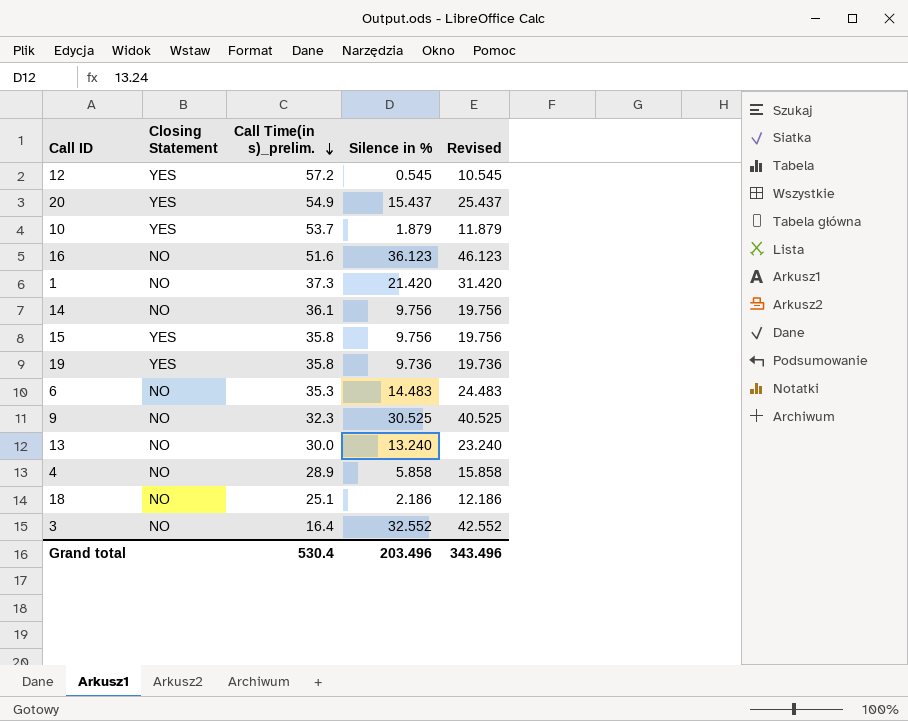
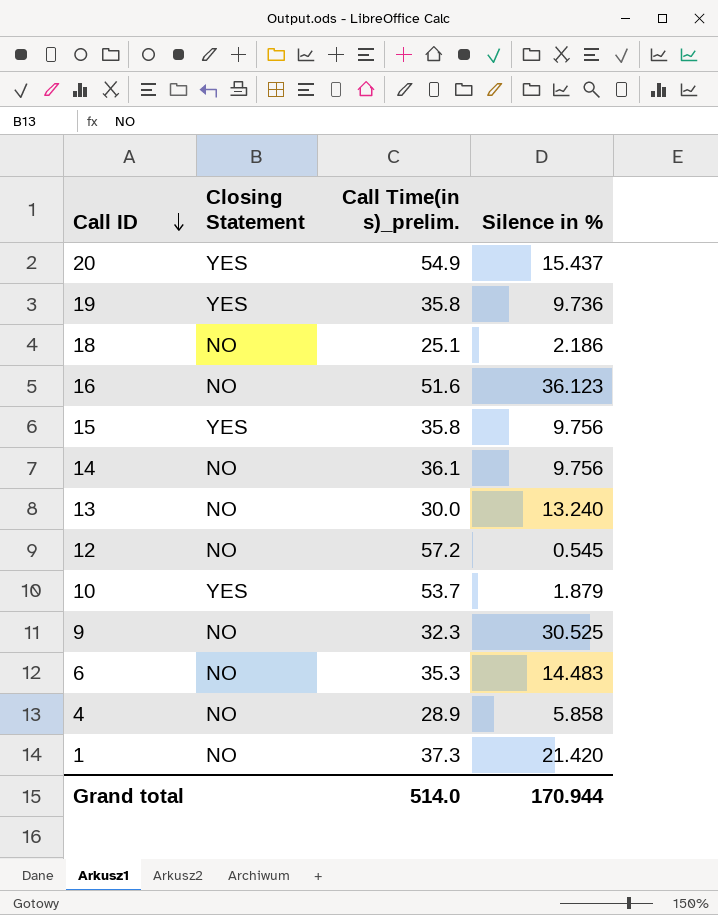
row order: Call Time(in s)_prelim. descending -> Call ID descending
column Revised | formula: [Silence in %] + 10 -> none
row 3: NO | 16.4 | 32.552 | 42.552 -> none
12 | Closing Statement: YES -> NO
Grand total | Call Time(in s)_prelim.: 530.4 -> 514.0
Grand total | Silence in %: 203.496 -> 170.944

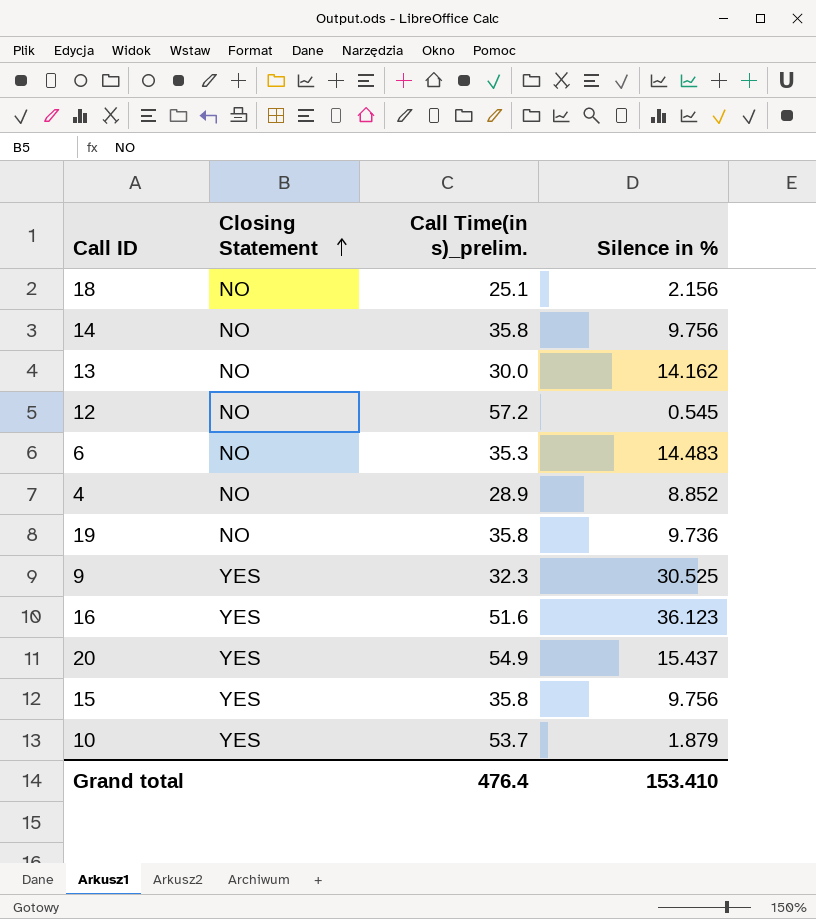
row order: Call ID descending -> Closing Statement ascending
row 1: NO | 37.3 | 21.420 -> none
18 | Silence in %: 2.186 -> 2.156
14 | Call Time(in s)_prelim.: 36.1 -> 35.8
13 | Silence in %: 13.240 -> 14.162
4 | Silence in %: 5.858 -> 8.852
19 | Closing Statement: YES -> NO
9 | Closing Statement: NO -> YES
16 | Closing Statement: NO -> YES
Grand total | Call Time(in s)_prelim.: 514.0 -> 476.4
Grand total | Silence in %: 170.944 -> 153.410

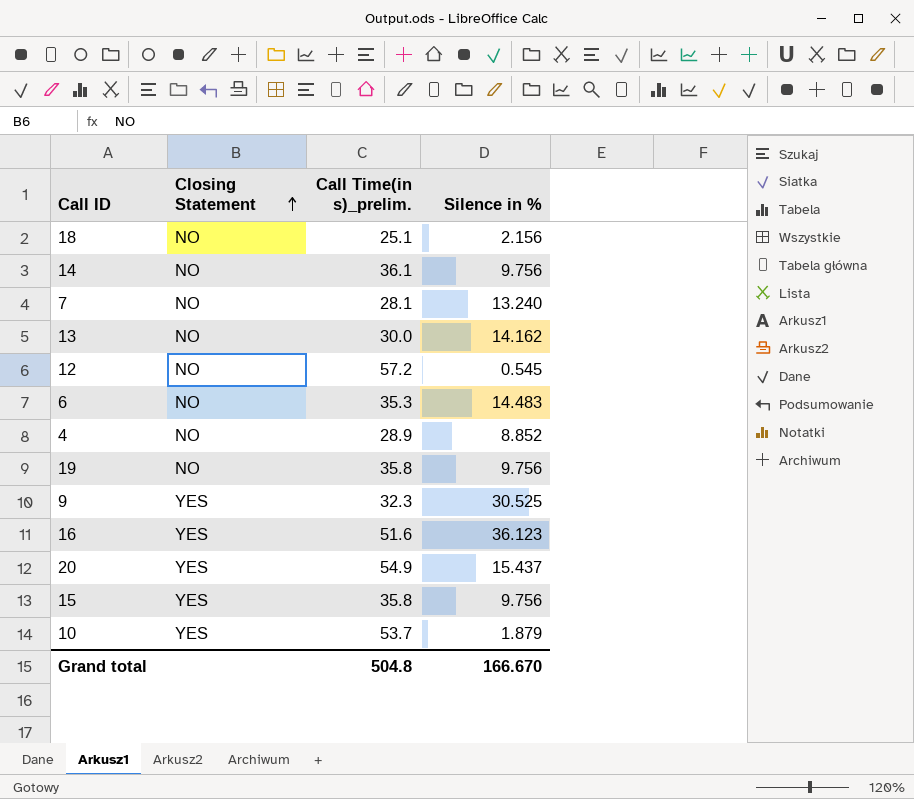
14 | Call Time(in s)_prelim.: 35.8 -> 36.1
row 7: none -> NO | 28.1 | 13.240
19 | Silence in %: 9.736 -> 9.756
Grand total | Call Time(in s)_prelim.: 476.4 -> 504.8
Grand total | Silence in %: 153.410 -> 166.670

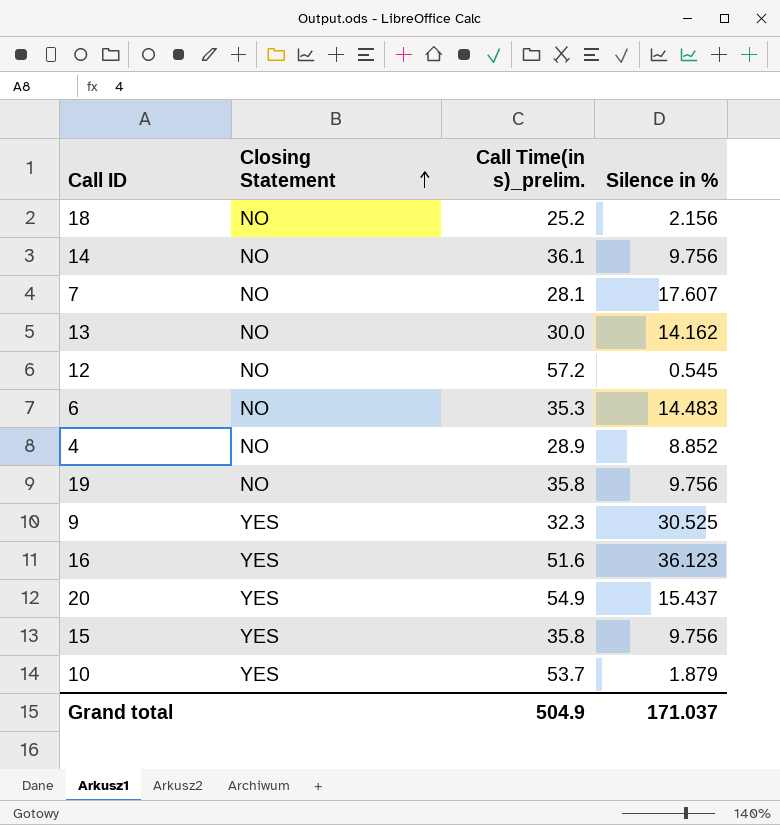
18 | Call Time(in s)_prelim.: 25.1 -> 25.2
7 | Silence in %: 13.240 -> 17.607
Grand total | Call Time(in s)_prelim.: 504.8 -> 504.9
Grand total | Silence in %: 166.670 -> 171.037

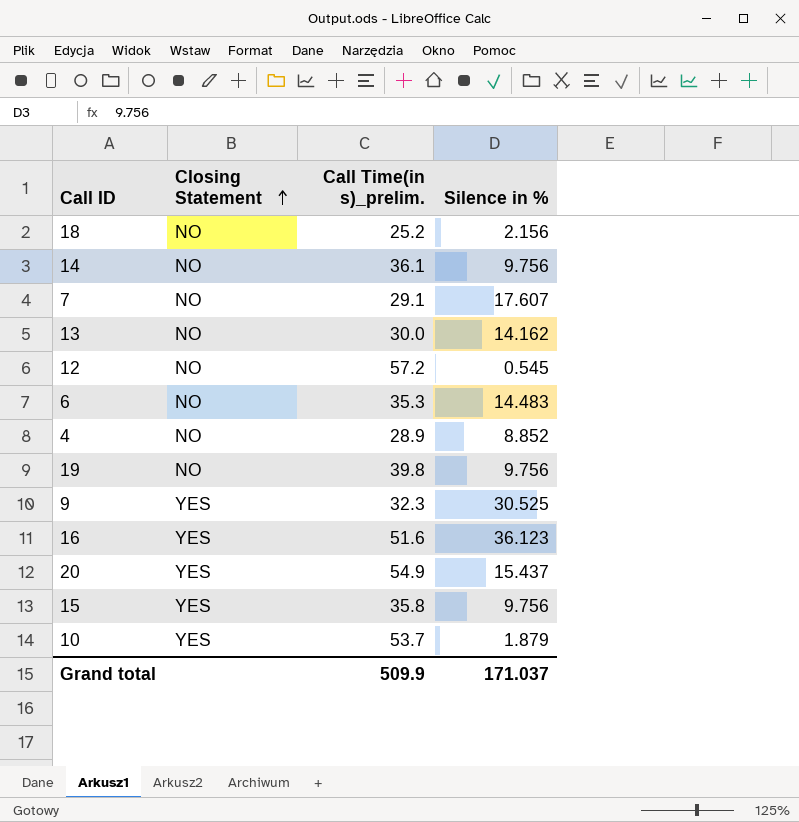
7 | Call Time(in s)_prelim.: 28.1 -> 29.1
19 | Call Time(in s)_prelim.: 35.8 -> 39.8
Grand total | Call Time(in s)_prelim.: 504.9 -> 509.9

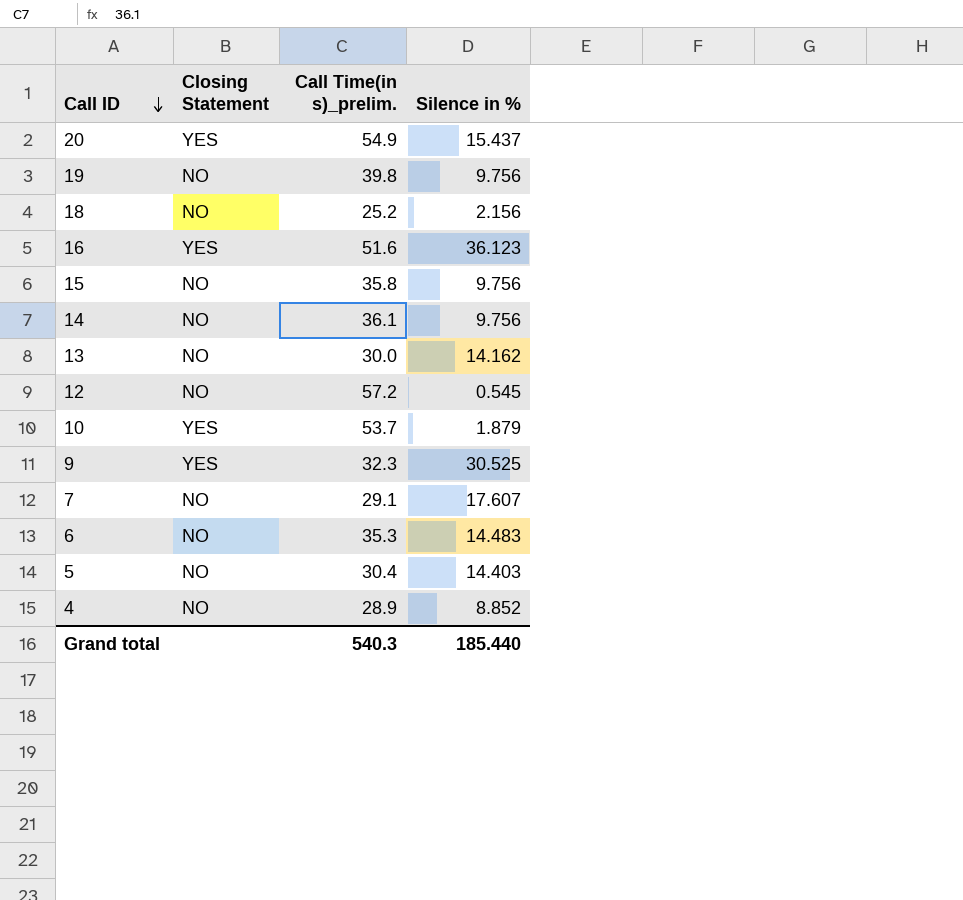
row order: Closing Statement ascending -> Call ID descending
15 | Closing Statement: YES -> NO
row 5: none -> NO | 30.4 | 14.403
Grand total | Call Time(in s)_prelim.: 509.9 -> 540.3
Grand total | Silence in %: 171.037 -> 185.440

